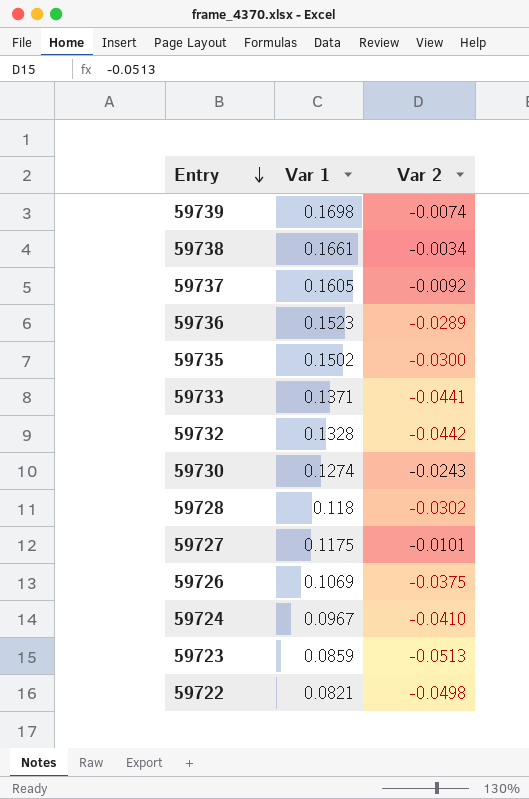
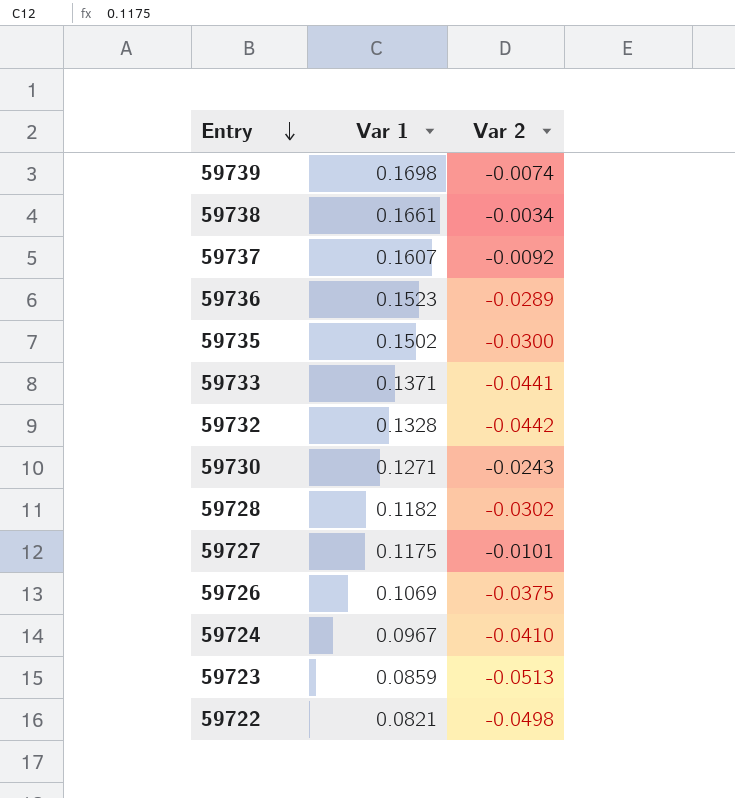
59737 | Var 1: 0.1605 -> 0.1607
59730 | Var 1: 0.1274 -> 0.1271
59728 | Var 1: 0.118 -> 0.1182

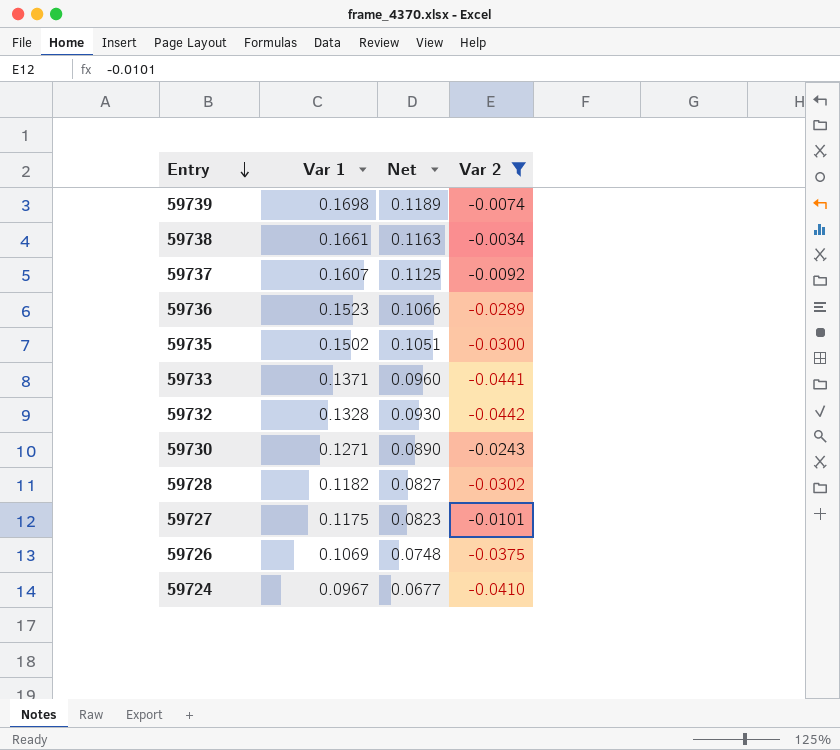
filter: none -> Var 2 >= -0.0442
column Net | formula: none -> [Var 1] * 0.7

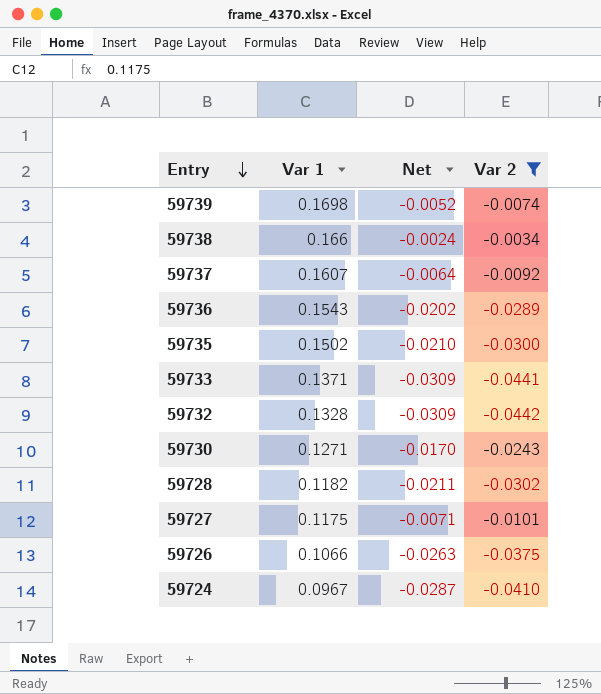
column Net | formula: [Var 1] * 0.7 -> [Var 2] * 0.7
59738 | Var 1: 0.1661 -> 0.166
59736 | Var 1: 0.1523 -> 0.1543
59726 | Var 1: 0.1069 -> 0.1066

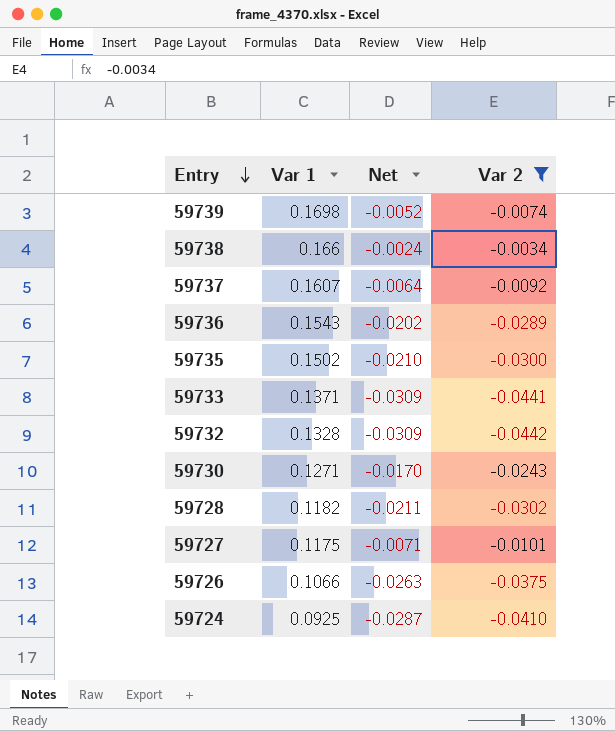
59724 | Var 1: 0.0967 -> 0.0925

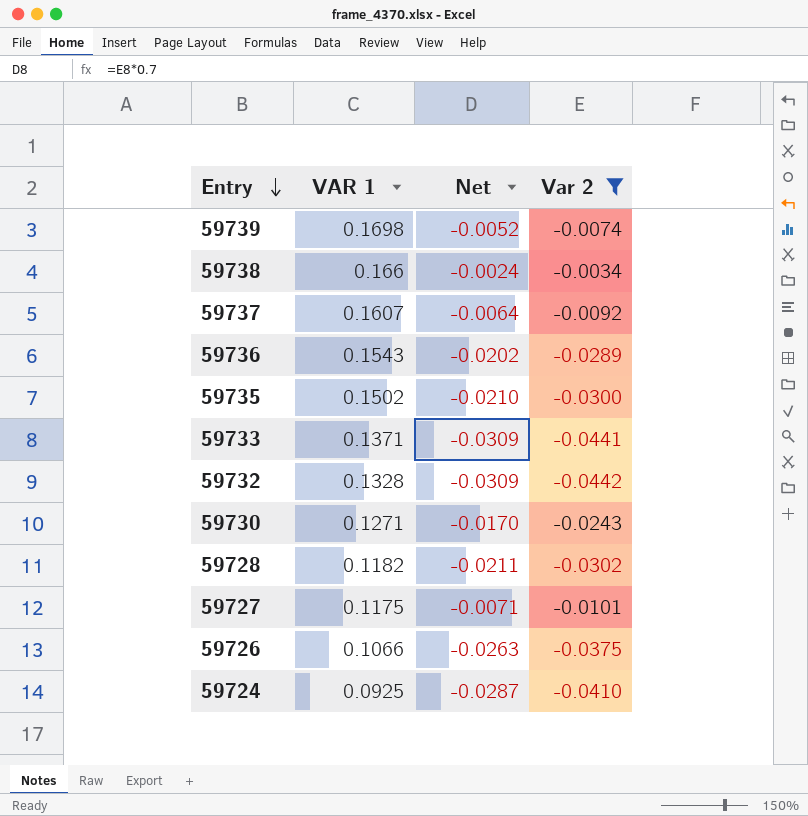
column name: Var 1 -> VAR 1

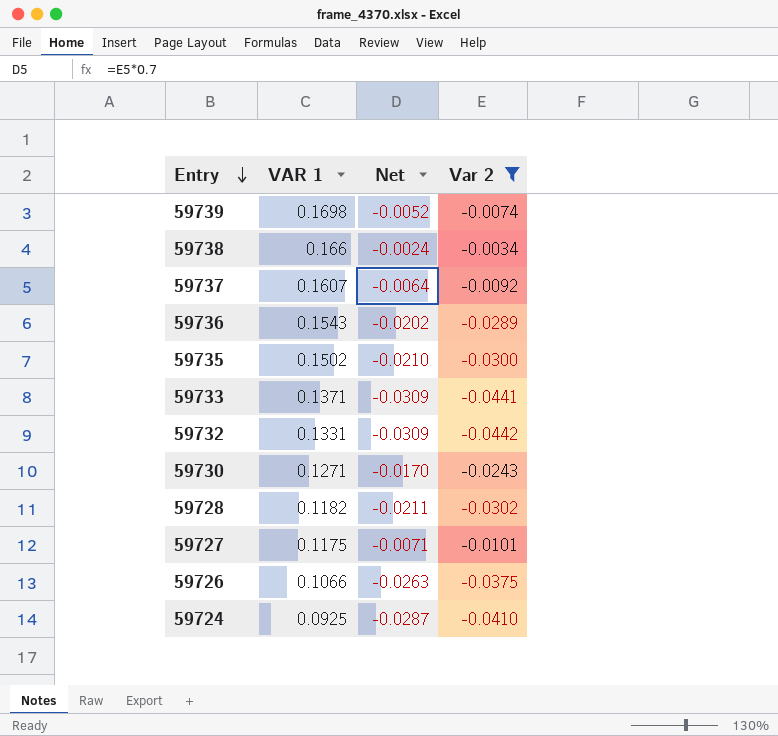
59732 | VAR 1: 0.1328 -> 0.1331

